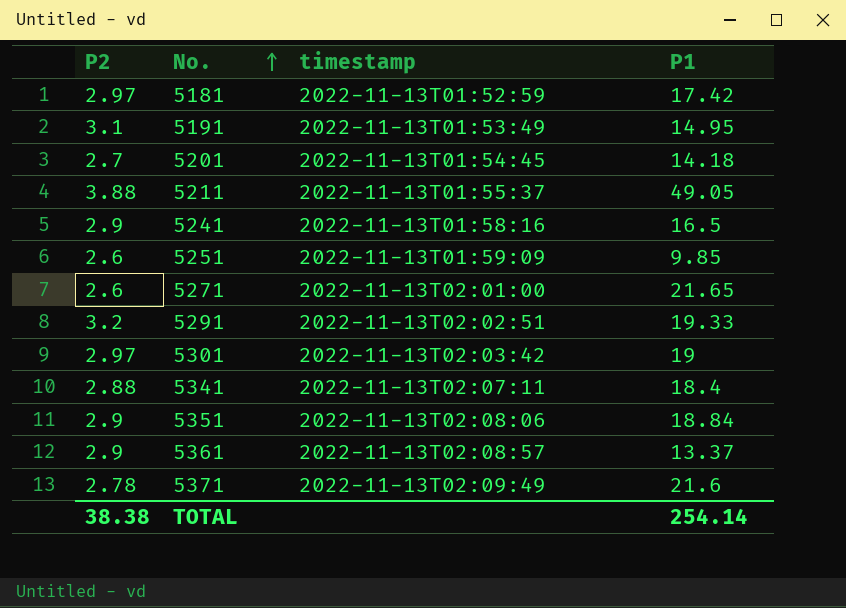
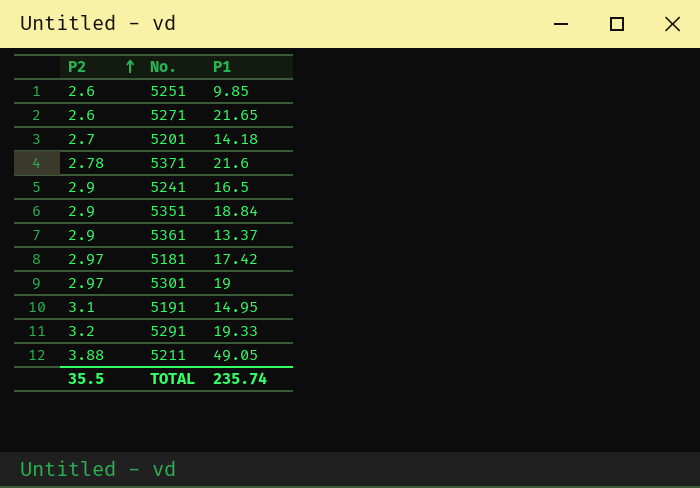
row order: No. ascending -> P2 ascending
column timestamp | position: 3 -> none
row 5341: 2.88 | 2022-11-13T02:07:11 | 18.4 -> none
TOTAL | P2: 38.38 -> 35.5
TOTAL | P1: 254.14 -> 235.74

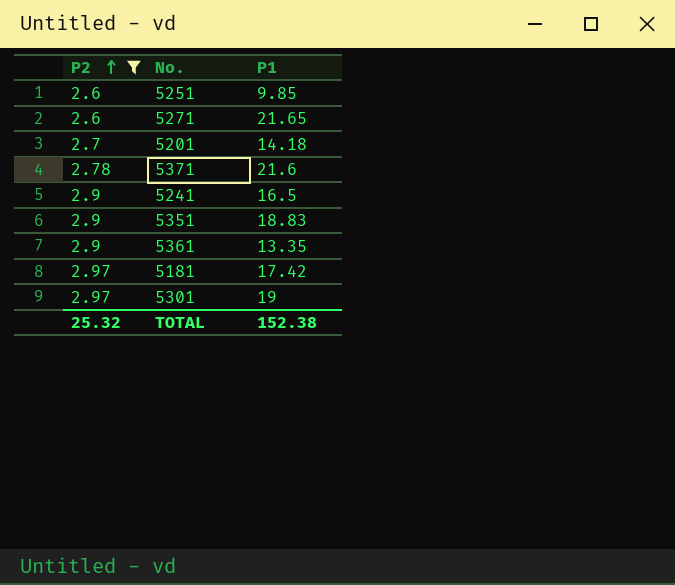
filter: none -> P2 <= 2.97
5351 | P1: 18.84 -> 18.83
5361 | P1: 13.37 -> 13.35
TOTAL | P2: 35.5 -> 25.32
TOTAL | P1: 235.74 -> 152.38

